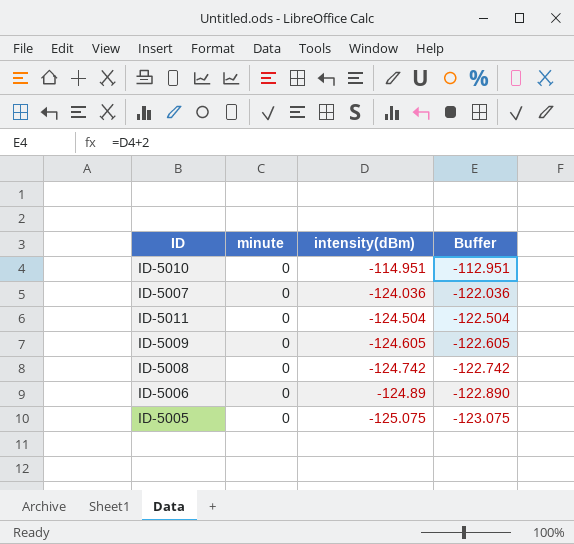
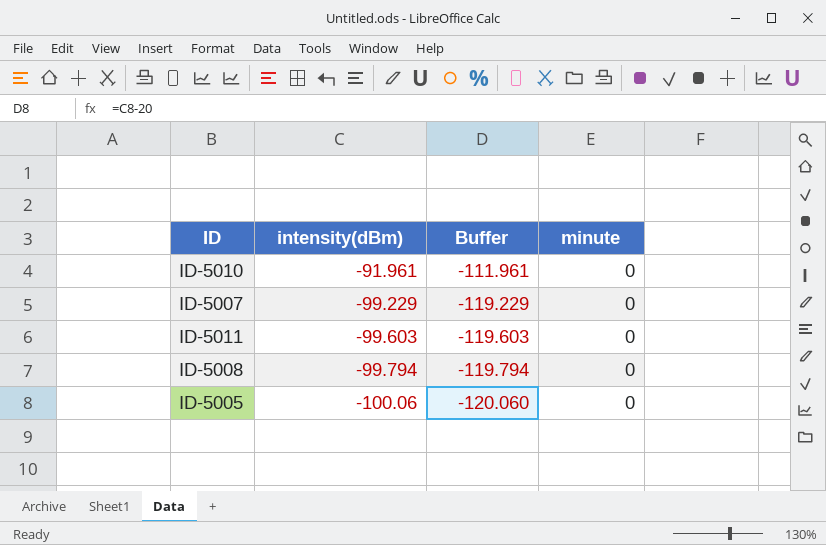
column Buffer | formula: [intensity(dBm)] + 2 -> [intensity(dBm)] - 20
column minute | position: 2 -> 4
row ID-5009: 0 | -124.605 | -122.605 -> none
row ID-5006: 0 | -124.89 | -122.890 -> none
ID-5010 | intensity(dBm): -114.951 -> -91.961
ID-5007 | intensity(dBm): -124.036 -> -99.229
ID-5011 | intensity(dBm): -124.504 -> -99.603
ID-5008 | intensity(dBm): -124.742 -> -99.794
ID-5005 | intensity(dBm): -125.075 -> -100.06

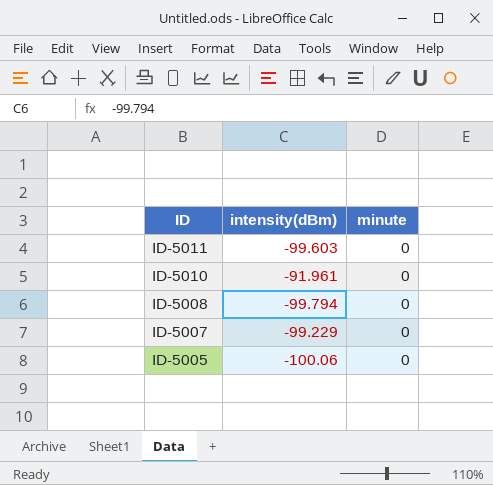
row order: intensity(dBm) descending -> ID descending
column Buffer | formula: [intensity(dBm)] - 20 -> none

